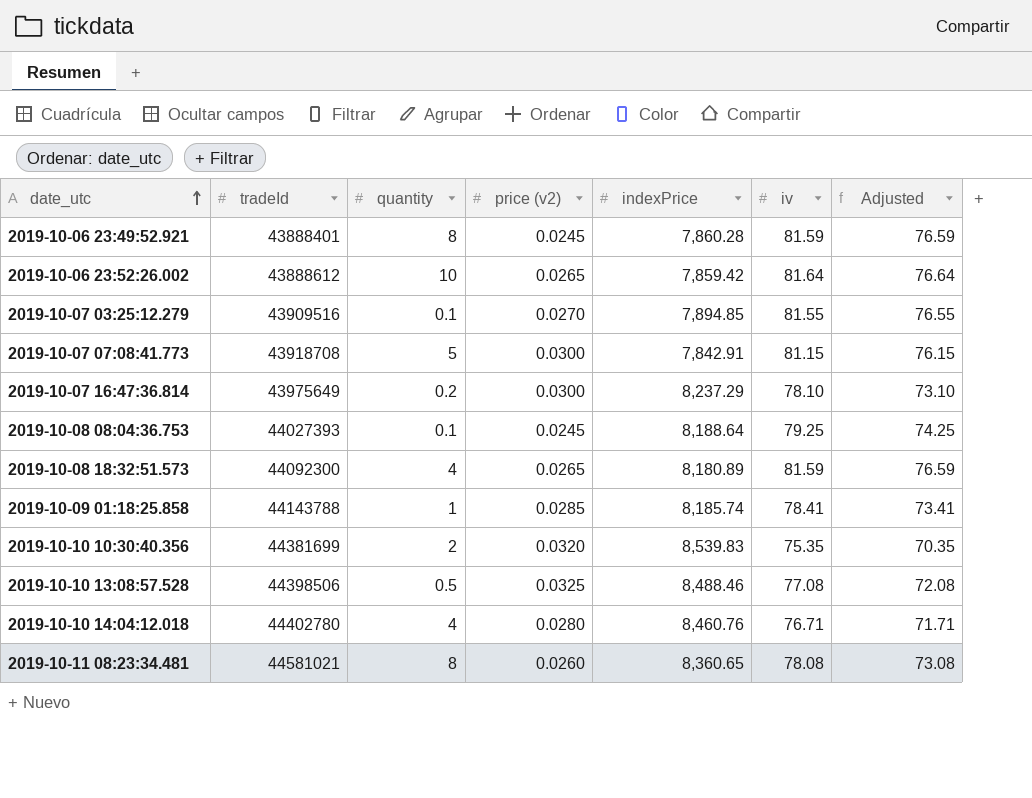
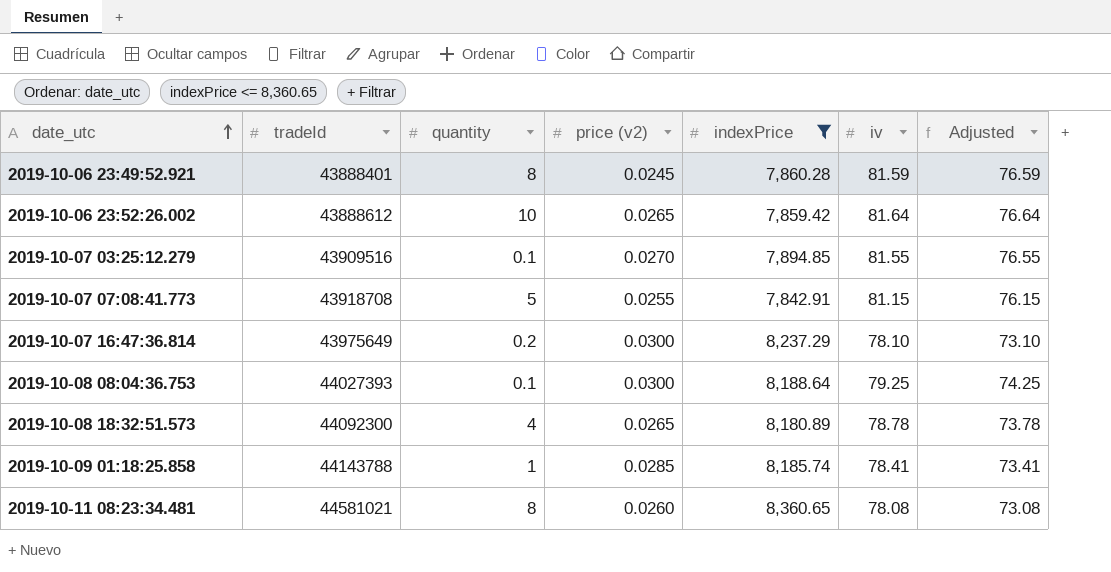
filter: none -> indexPrice <= 8,360.65
2019-10-07 07:08:41.773 | price (v2): 0.0300 -> 0.0255
2019-10-08 08:04:36.753 | price (v2): 0.0245 -> 0.0300
2019-10-08 18:32:51.573 | iv: 81.59 -> 78.78
2019-10-08 18:32:51.573 | Adjusted: 76.59 -> 73.78

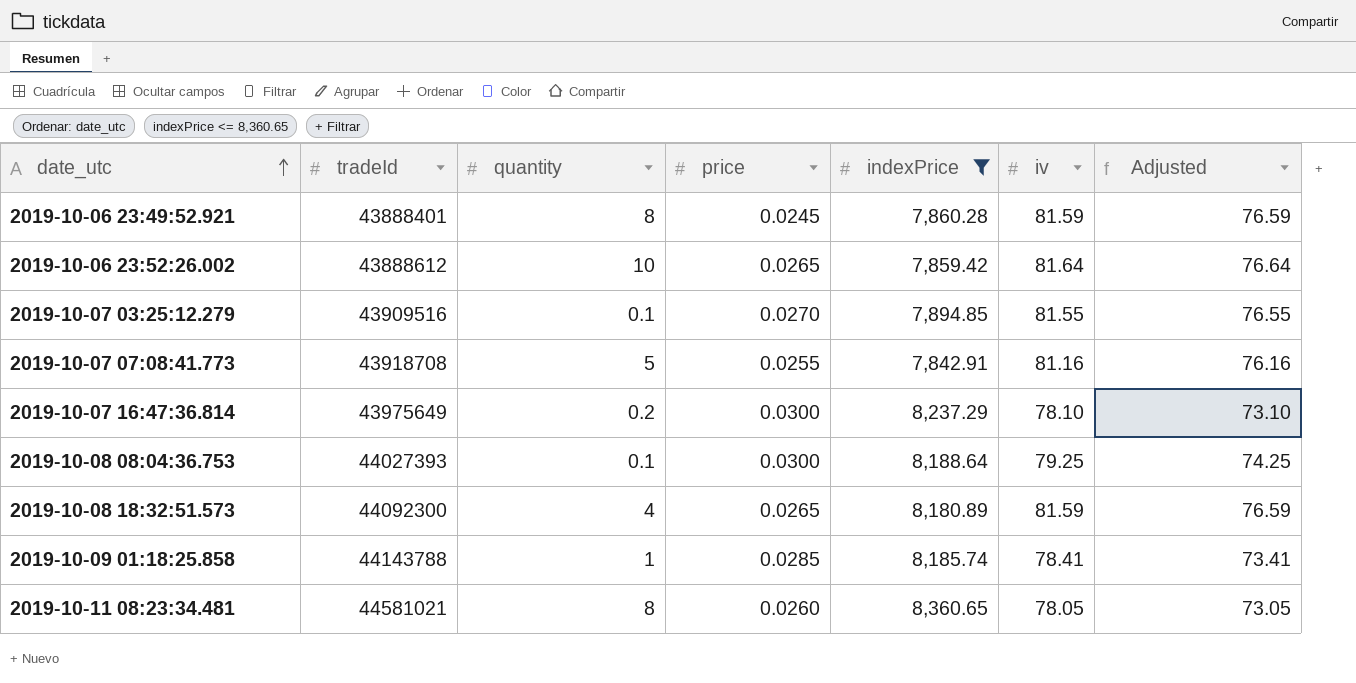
column name: price (v2) -> price
2019-10-07 07:08:41.773 | iv: 81.15 -> 81.16
2019-10-07 07:08:41.773 | Adjusted: 76.15 -> 76.16
2019-10-08 18:32:51.573 | iv: 78.78 -> 81.59
2019-10-08 18:32:51.573 | Adjusted: 73.78 -> 76.59
2019-10-11 08:23:34.481 | iv: 78.08 -> 78.05
2019-10-11 08:23:34.481 | Adjusted: 73.08 -> 73.05

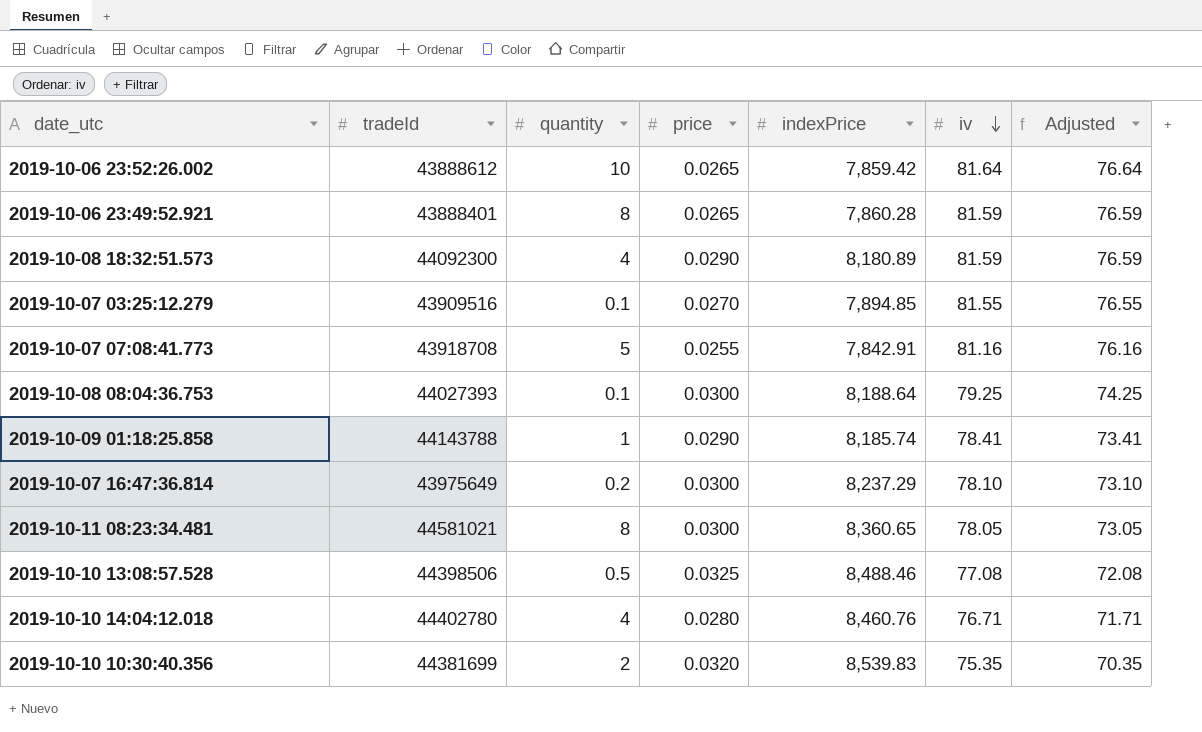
filter: indexPrice <= 8,360.65 -> none
row order: date_utc ascending -> iv descending
2019-10-06 23:49:52.921 | price: 0.0245 -> 0.0265
2019-10-08 18:32:51.573 | price: 0.0265 -> 0.0290
2019-10-09 01:18:25.858 | price: 0.0285 -> 0.0290
2019-10-11 08:23:34.481 | price: 0.0260 -> 0.0300

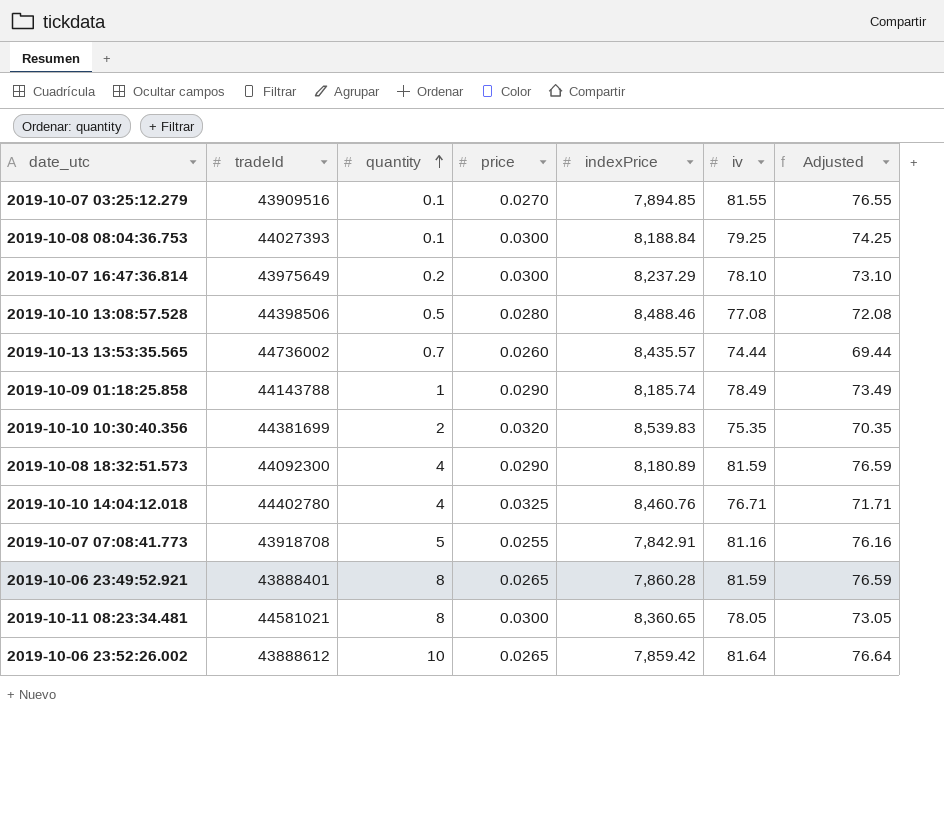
row order: iv descending -> quantity ascending
2019-10-08 08:04:36.753 | indexPrice: 8,188.64 -> 8,188.84
2019-10-10 13:08:57.528 | price: 0.0325 -> 0.0280
row 2019-10-13 13:53:35.565: none -> 44736002 | 0.7 | 0.0260 | 8,435.57 | 74.44 | 69.44
2019-10-09 01:18:25.858 | iv: 78.41 -> 78.49
2019-10-09 01:18:25.858 | Adjusted: 73.41 -> 73.49
2019-10-10 14:04:12.018 | price: 0.0280 -> 0.0325

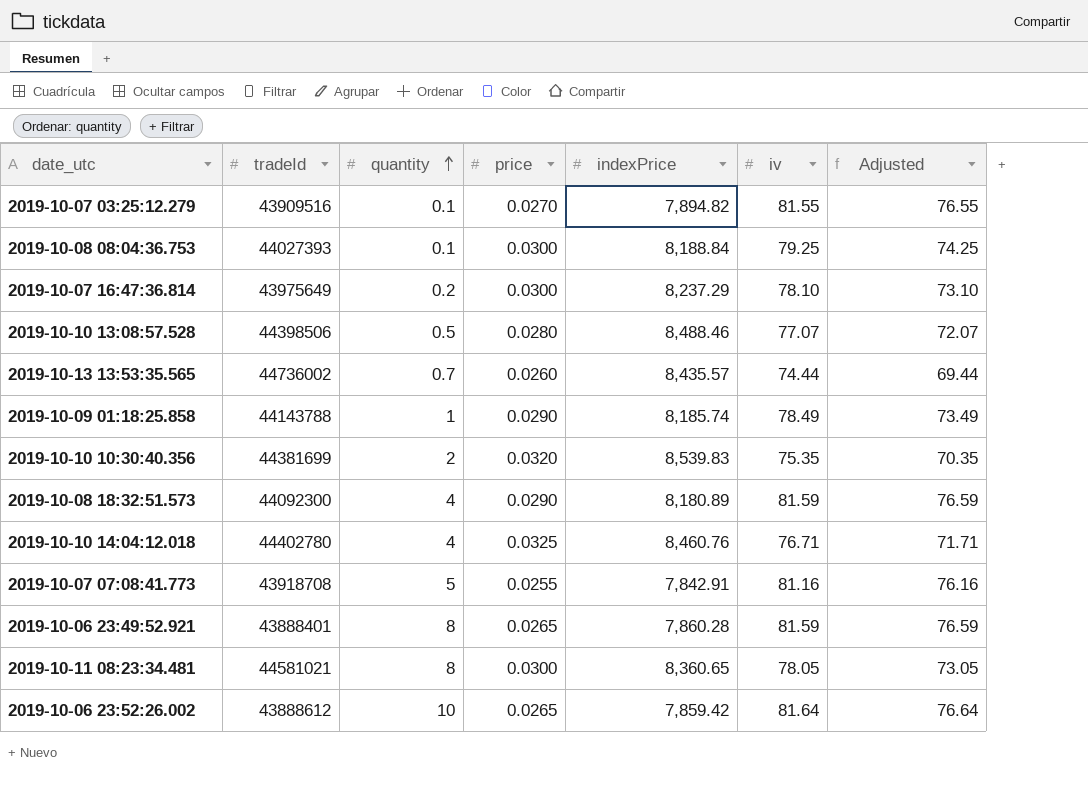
2019-10-07 03:25:12.279 | indexPrice: 7,894.85 -> 7,894.82
2019-10-10 13:08:57.528 | iv: 77.08 -> 77.07
2019-10-10 13:08:57.528 | Adjusted: 72.08 -> 72.07

